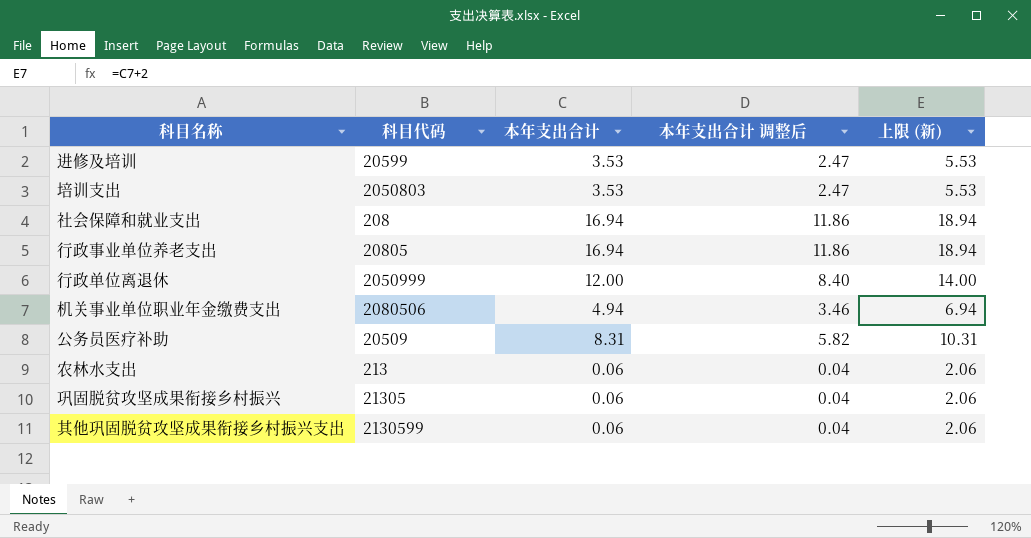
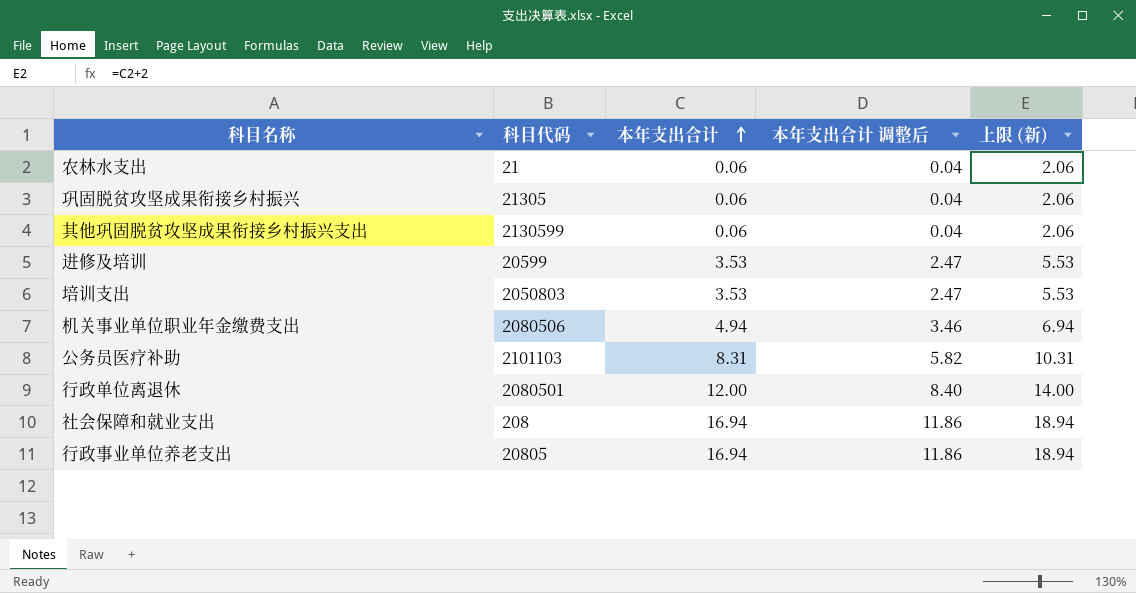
row order: none -> 本年支出合计 ascending
农林水支出 | 科目代码: 213 -> 21
公务员医疗补助 | 科目代码: 20509 -> 2101103
行政单位离退休 | 科目代码: 2050999 -> 2080501

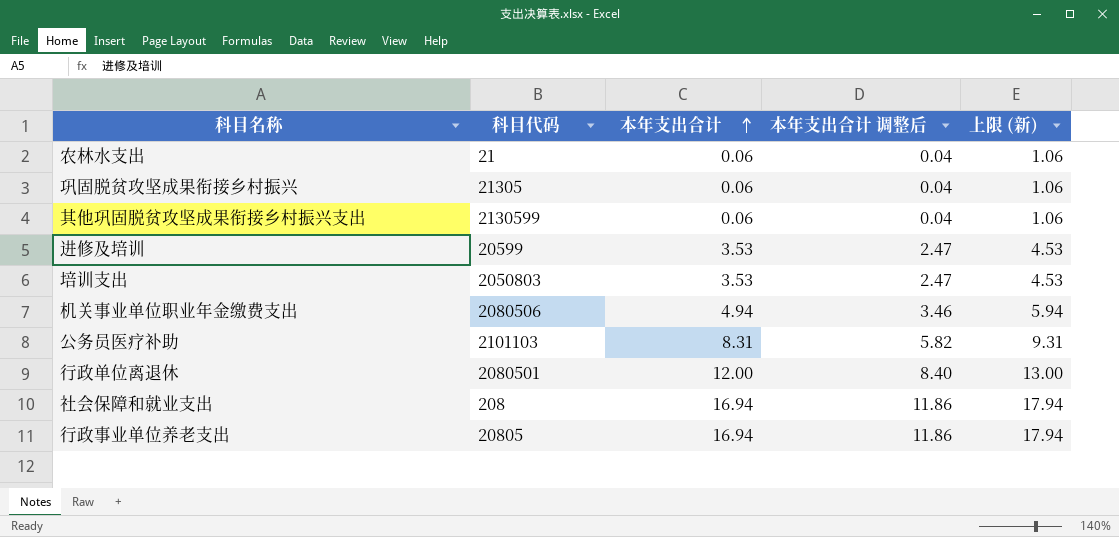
column 上限 (新) | formula: [本年支出合计] + 2 -> [本年支出合计] + 1

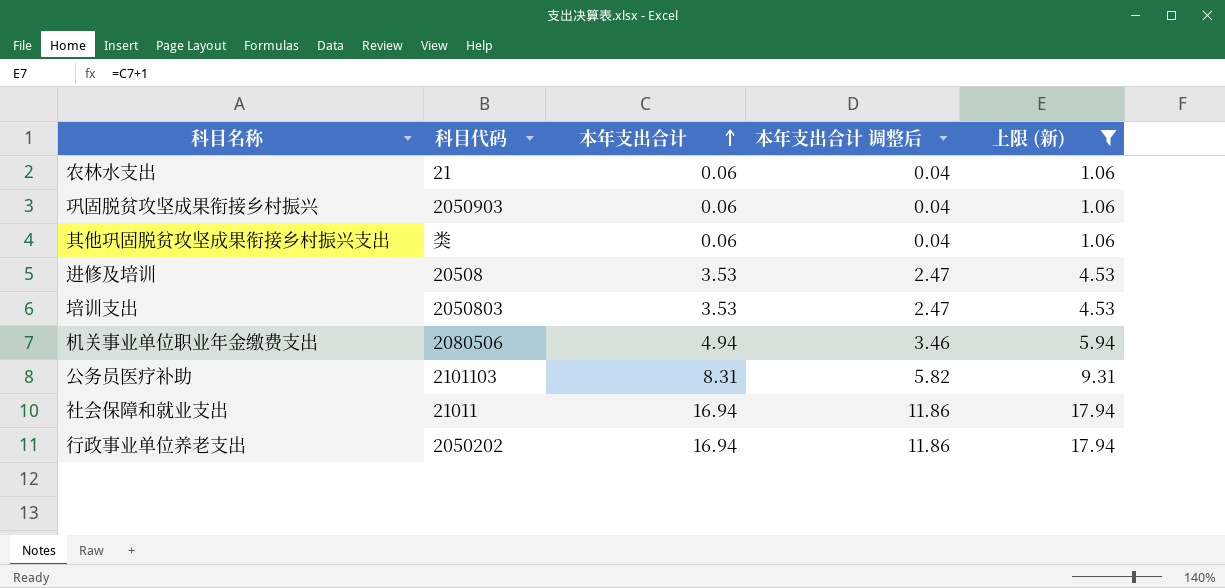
filter: none -> 上限 (新) != 13.00
巩固脱贫攻坚成果衔接乡村振兴 | 科目代码: 21305 -> 2050903
其他巩固脱贫攻坚成果衔接乡村振兴支出 | 科目代码: 2130599 -> 类
进修及培训 | 科目代码: 20599 -> 20508
社会保障和就业支出 | 科目代码: 208 -> 21011
行政事业单位养老支出 | 科目代码: 20805 -> 2050202

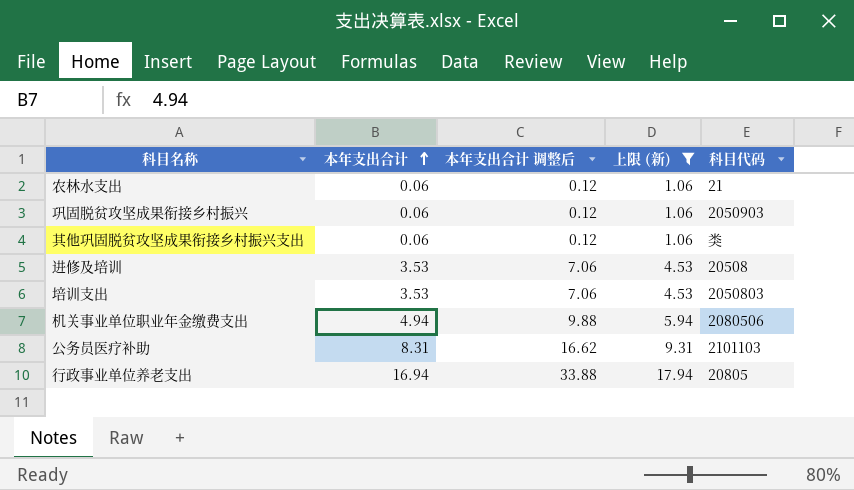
column 本年支出合计 调整后 | formula: [本年支出合计] * 0.7 -> [本年支出合计] * 2
column 科目代码 | position: 2 -> 5
row 社会保障和就业支出: 21011 | 16.94 | 11.86 | 17.94 -> none
行政事业单位养老支出 | 科目代码: 2050202 -> 20805

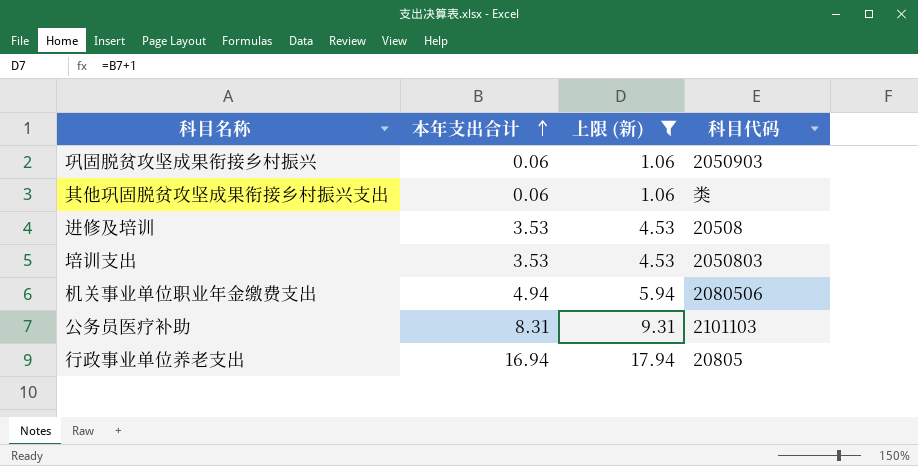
column 本年支出合计 调整后 | formula: [本年支出合计] * 2 -> none
row 农林水支出: 0.06 | 0.12 | 1.06 | 21 -> none

